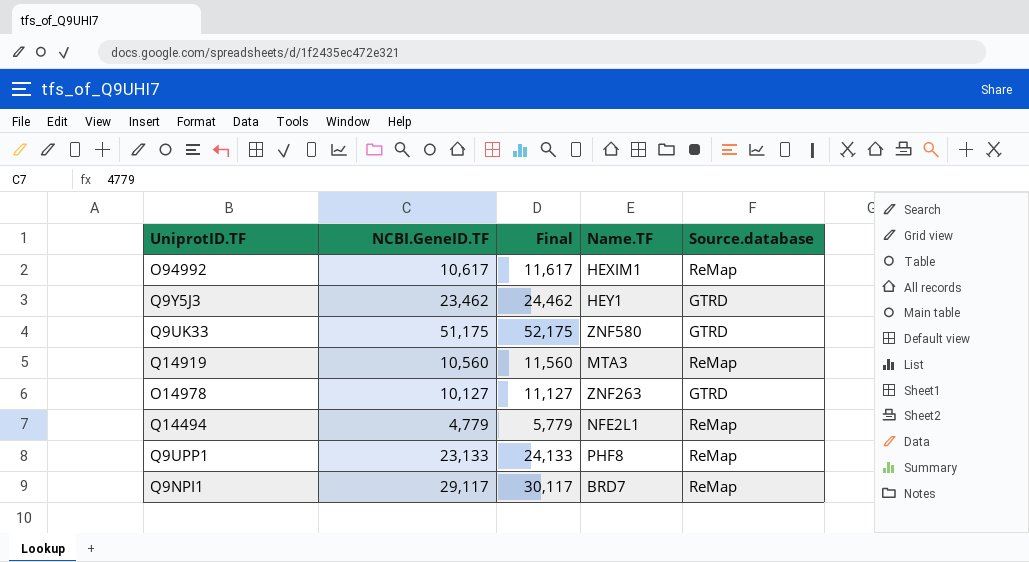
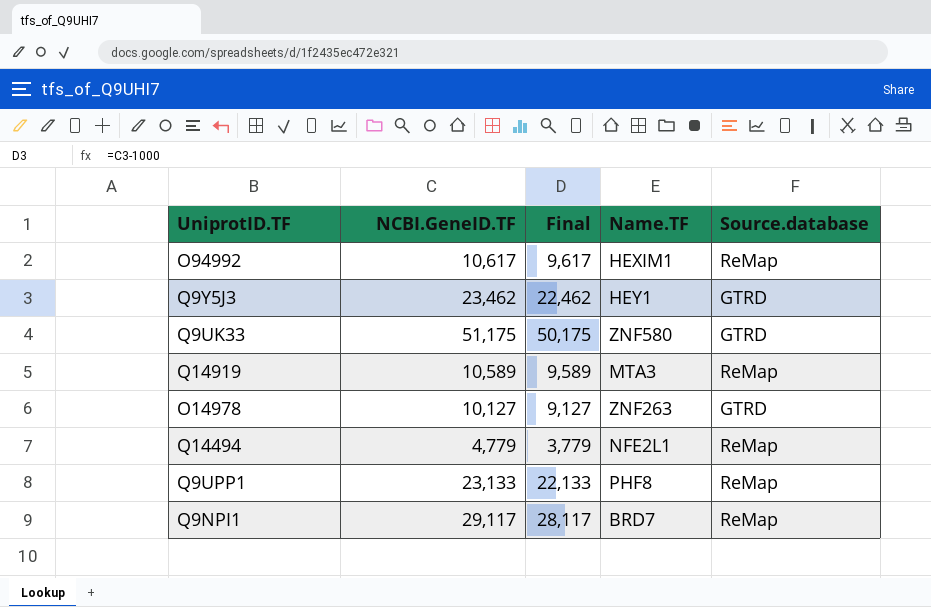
column Final | formula: [NCBI.GeneID.TF] + 1000 -> [NCBI.GeneID.TF] - 1000
Q14919 | NCBI.GeneID.TF: 10,560 -> 10,589

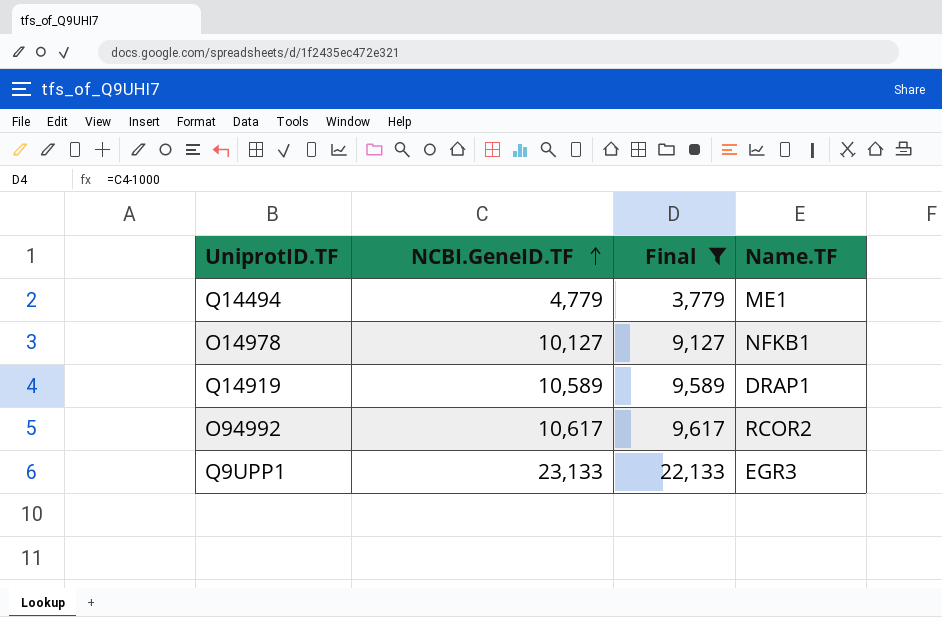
filter: none -> Final <= 22,133
row order: none -> NCBI.GeneID.TF ascending
column Source.database | position: 5 -> none
Q14494 | Name.TF: NFE2L1 -> ME1
O14978 | Name.TF: ZNF263 -> NFKB1
Q14919 | Name.TF: MTA3 -> DRAP1
O94992 | Name.TF: HEXIM1 -> RCOR2
Q9UPP1 | Name.TF: PHF8 -> EGR3

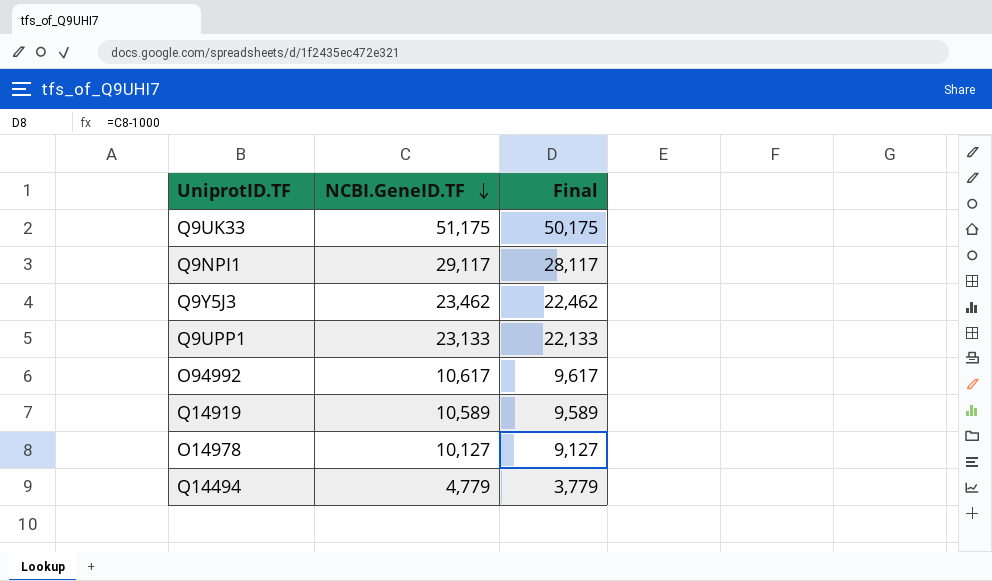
filter: Final <= 22,133 -> none
row order: NCBI.GeneID.TF ascending -> NCBI.GeneID.TF descending
column Name.TF | position: 4 -> none

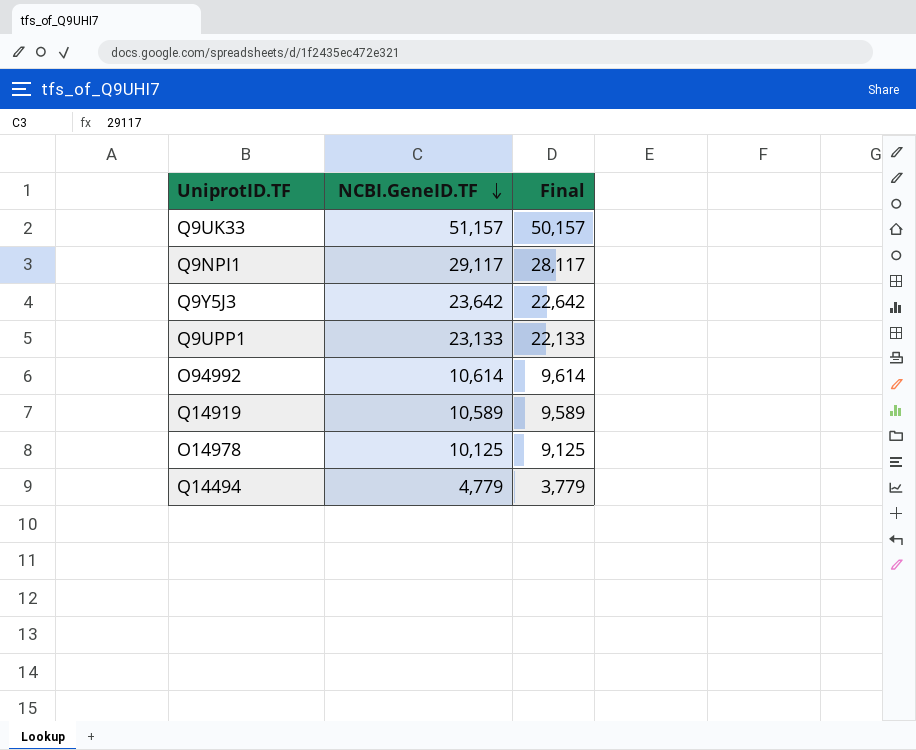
Q9UK33 | NCBI.GeneID.TF: 51,175 -> 51,157
Q9UK33 | Final: 50,175 -> 50,157
Q9Y5J3 | NCBI.GeneID.TF: 23,462 -> 23,642
Q9Y5J3 | Final: 22,462 -> 22,642
O94992 | NCBI.GeneID.TF: 10,617 -> 10,614
O94992 | Final: 9,617 -> 9,614
O14978 | NCBI.GeneID.TF: 10,127 -> 10,125
O14978 | Final: 9,127 -> 9,125

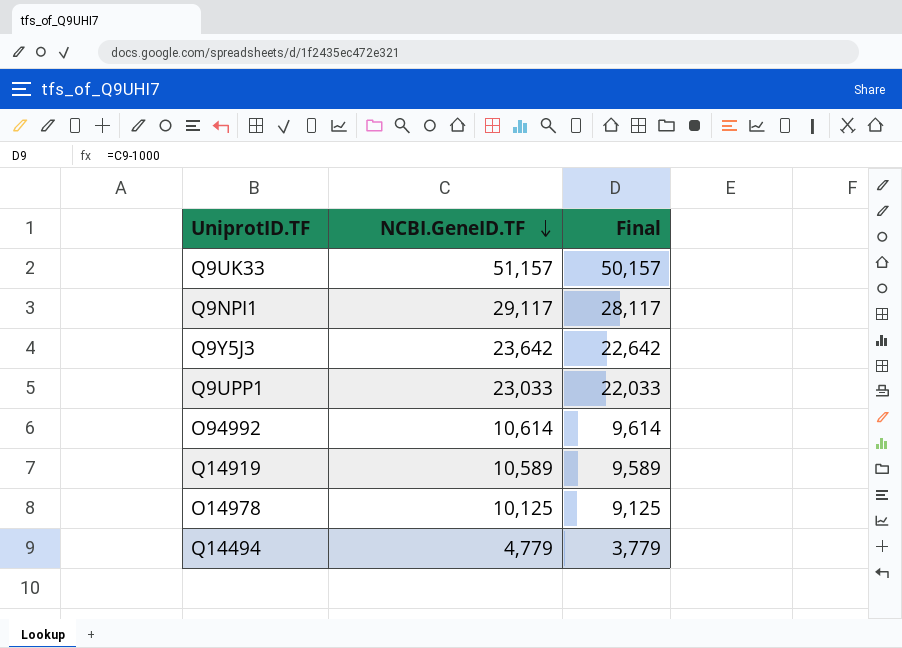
Q9UPP1 | NCBI.GeneID.TF: 23,133 -> 23,033
Q9UPP1 | Final: 22,133 -> 22,033

